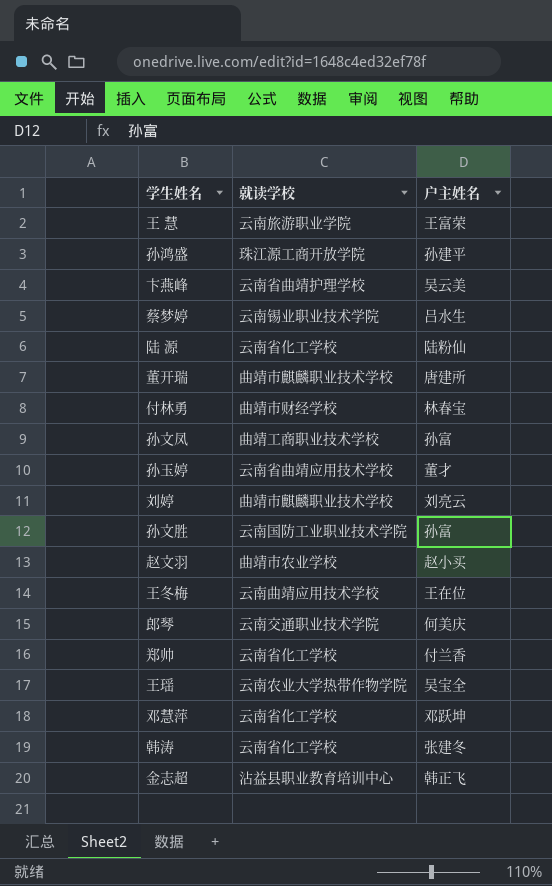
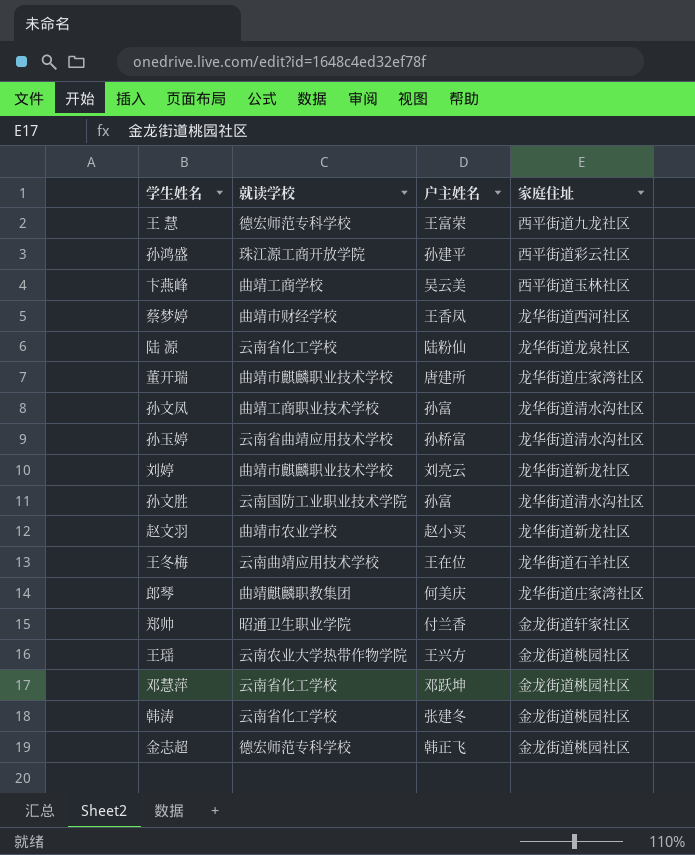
column 家庭住址 | position: none -> 4
row 付林勇: 曲靖市财经学校 | 林春宝 -> none
王 慧 | 就读学校: 云南旅游职业学院 -> 德宏师范专科学校
卞燕峰 | 就读学校: 云南省曲靖护理学校 -> 曲靖工商学校
蔡梦婷 | 就读学校: 云南锡业职业技术学院 -> 曲靖市财经学校
蔡梦婷 | 户主姓名: 吕水生 -> 王香凤
孙玉婷 | 户主姓名: 董才 -> 孙桥富
郎琴 | 就读学校: 云南交通职业技术学院 -> 曲靖麒麟职教集团
郑帅 | 就读学校: 云南省化工学校 -> 昭通卫生职业学院
王瑶 | 户主姓名: 吴宝全 -> 王兴方
金志超 | 就读学校: 沾益县职业教育培训中心 -> 德宏师范专科学校

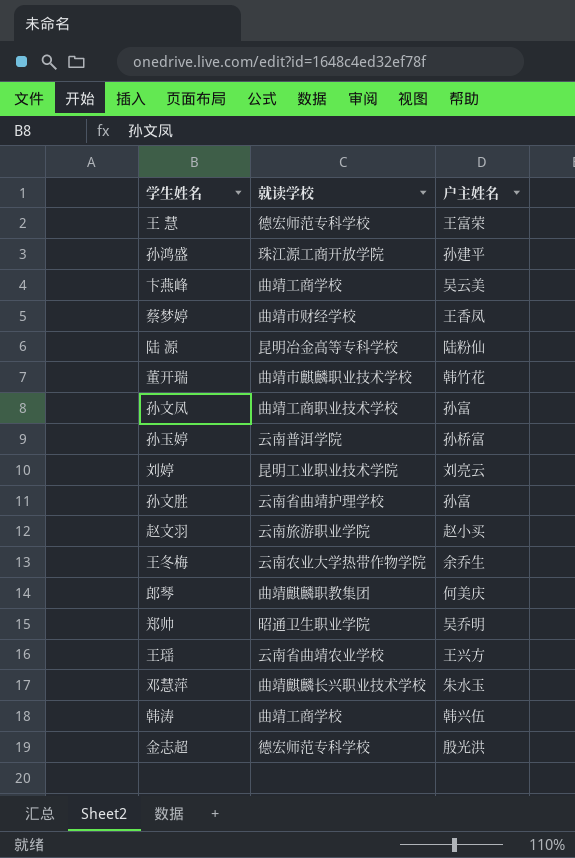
column 家庭住址 | position: 4 -> none
陆 源 | 就读学校: 云南省化工学校 -> 昆明冶金高等专科学校
董开瑞 | 户主姓名: 唐建所 -> 韩竹花
孙玉婷 | 就读学校: 云南省曲靖应用技术学校 -> 云南普洱学院
刘婷 | 就读学校: 曲靖市麒麟职业技术学校 -> 昆明工业职业技术学院
孙文胜 | 就读学校: 云南国防工业职业技术学院 -> 云南省曲靖护理学校
赵文羽 | 就读学校: 曲靖市农业学校 -> 云南旅游职业学院
王冬梅 | 就读学校: 云南曲靖应用技术学校 -> 云南农业大学热带作物学院
王冬梅 | 户主姓名: 王在位 -> 余乔生
郑帅 | 户主姓名: 付兰香 -> 吴乔明
王瑶 | 就读学校: 云南农业大学热带作物学院 -> 云南省曲靖农业学校
邓慧萍 | 就读学校: 云南省化工学校 -> 曲靖麒麟长兴职业技术学校
邓慧萍 | 户主姓名: 邓跃坤 -> 朱水玉
韩涛 | 就读学校: 云南省化工学校 -> 曲靖工商学校
韩涛 | 户主姓名: 张建冬 -> 韩兴伍
金志超 | 户主姓名: 韩正飞 -> 殷光洪

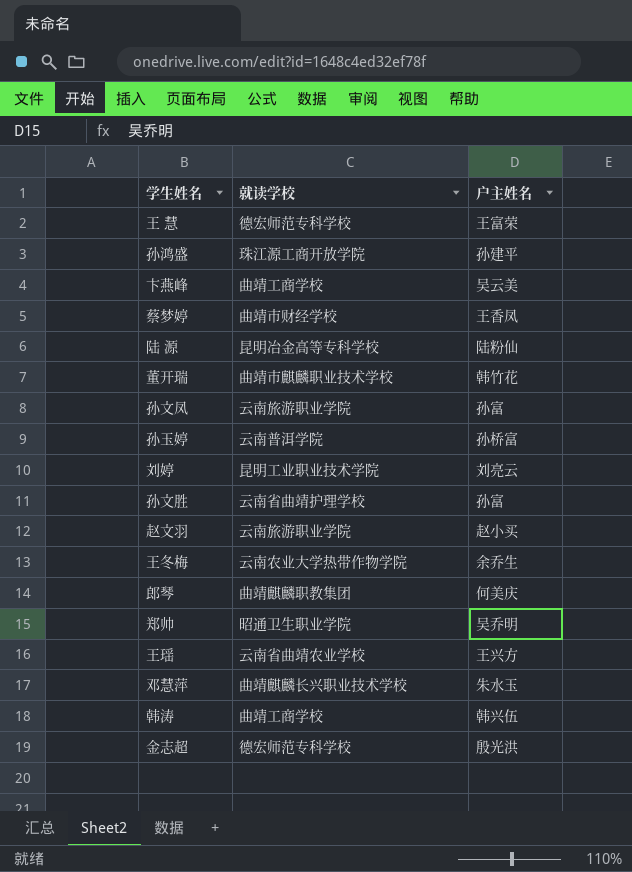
孙文凤 | 就读学校: 曲靖工商职业技术学校 -> 云南旅游职业学院

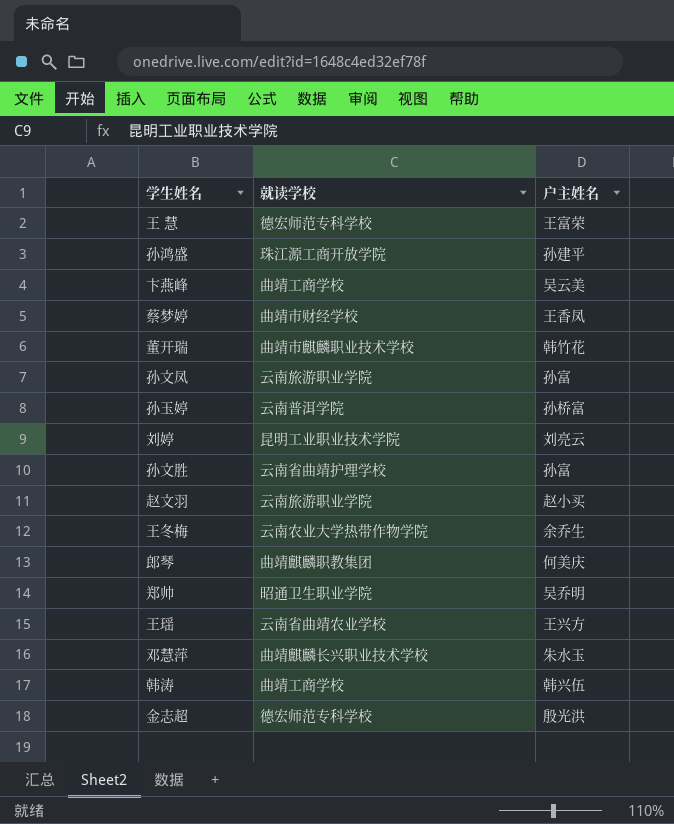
row 陆 源: 昆明冶金高等专科学校 | 陆粉仙 -> none

